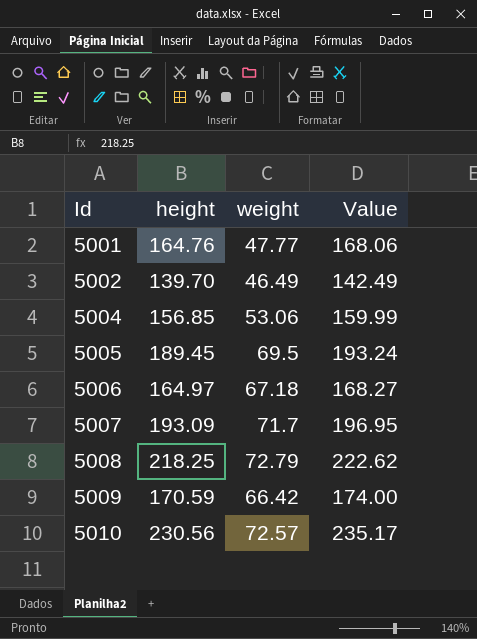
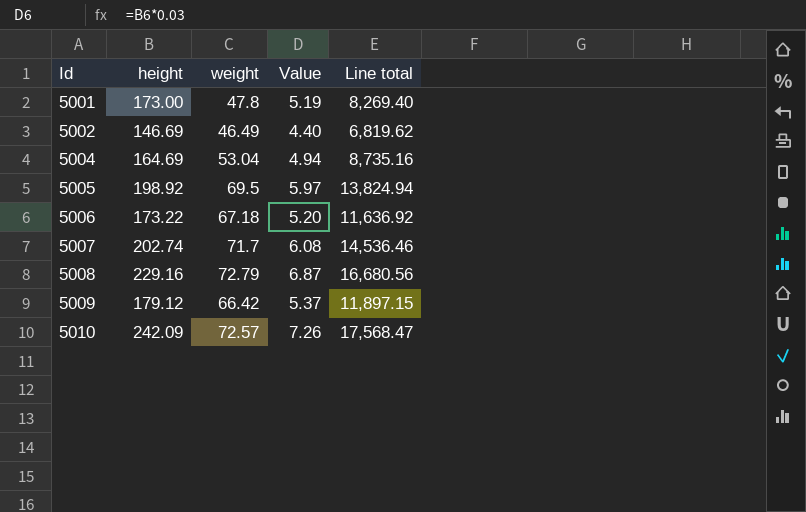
column Value | formula: [height] * 1.02 -> [height] * 0.03
column Line total | formula: none -> [height] * [weight]
5001 | height: 164.76 -> 173.00
5001 | weight: 47.77 -> 47.8
5002 | height: 139.70 -> 146.69
5004 | height: 156.85 -> 164.69
5004 | weight: 53.06 -> 53.04
5005 | height: 189.45 -> 198.92
5006 | height: 164.97 -> 173.22
5007 | height: 193.09 -> 202.74
5008 | height: 218.25 -> 229.16
5009 | height: 170.59 -> 179.12
5010 | height: 230.56 -> 242.09

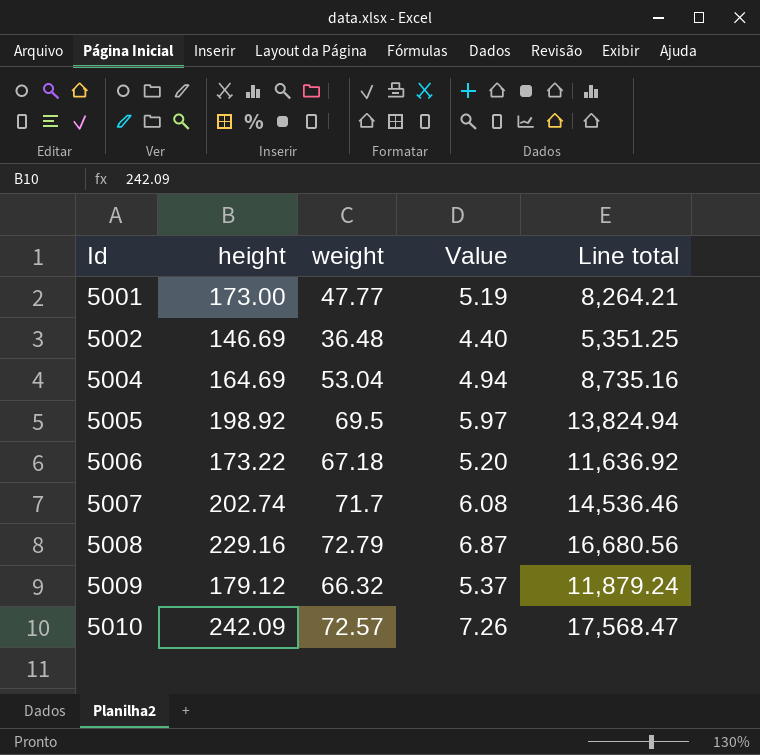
5001 | weight: 47.8 -> 47.77
5001 | Line total: 8,269.40 -> 8,264.21
5002 | weight: 46.49 -> 36.48
5002 | Line total: 6,819.62 -> 5,351.25
5009 | weight: 66.42 -> 66.32
5009 | Line total: 11,897.15 -> 11,879.24

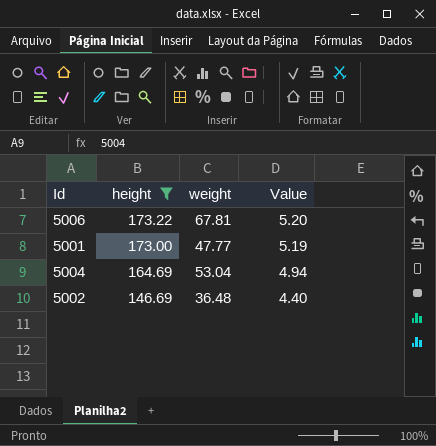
filter: none -> height <= 173.22
row order: Id ascending -> height descending
column Line total | formula: [height] * [weight] -> none
5006 | weight: 67.18 -> 67.81

